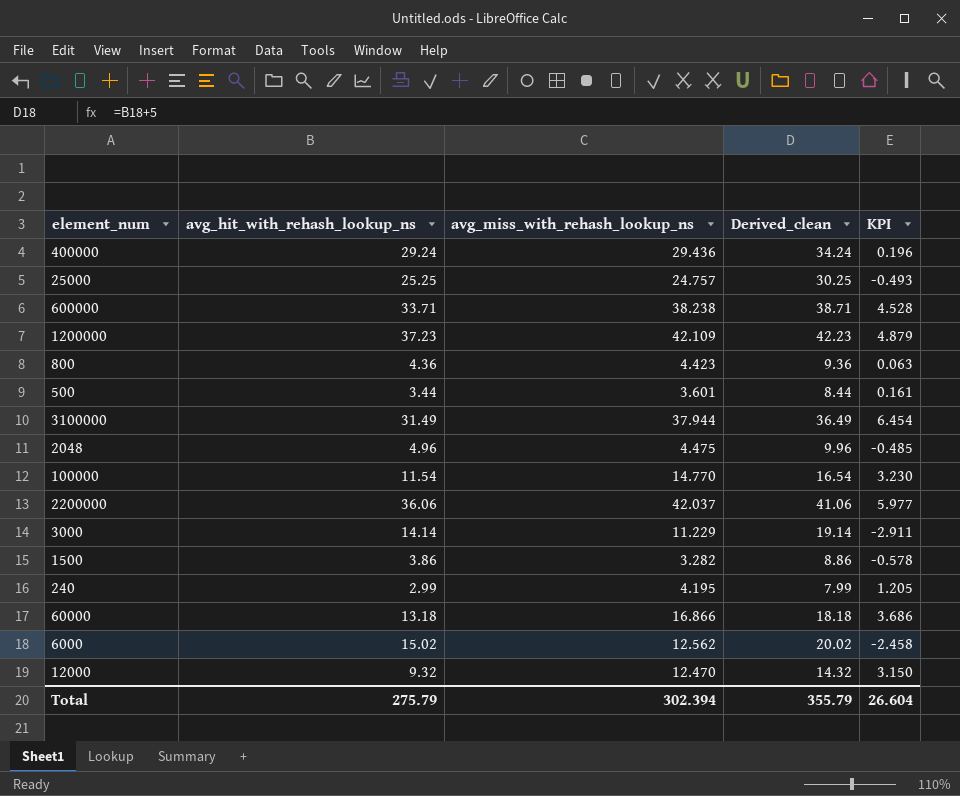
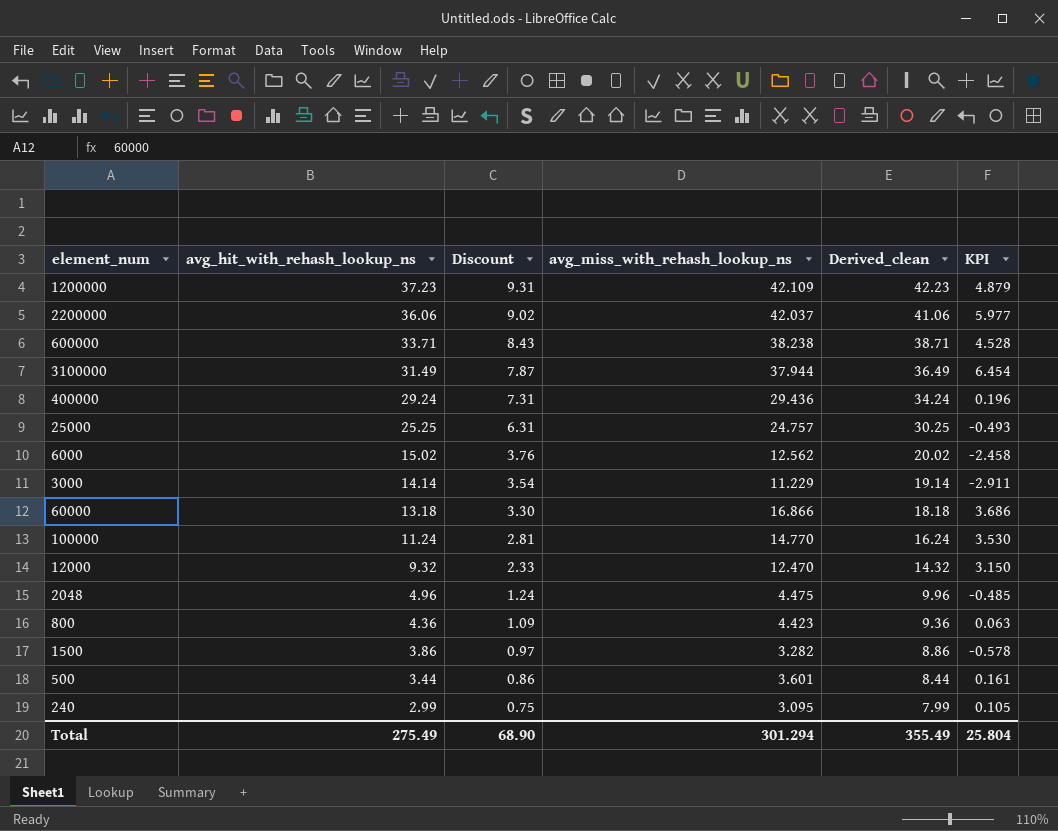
row order: none -> avg_hit_with_rehash_lookup_ns descending
column Discount | formula: none -> [avg_hit_with_rehash_lookup_ns] * 0.25
100000 | avg_hit_with_rehash_lookup_ns: 11.54 -> 11.24
100000 | Derived_clean: 16.54 -> 16.24
100000 | KPI: 3.230 -> 3.530
240 | avg_miss_with_rehash_lookup_ns: 4.195 -> 3.095
240 | KPI: 1.205 -> 0.105
Total | avg_hit_with_rehash_lookup_ns: 275.79 -> 275.49
Total | avg_miss_with_rehash_lookup_ns: 302.394 -> 301.294
Total | Derived_clean: 355.79 -> 355.49
Total | KPI: 26.604 -> 25.804

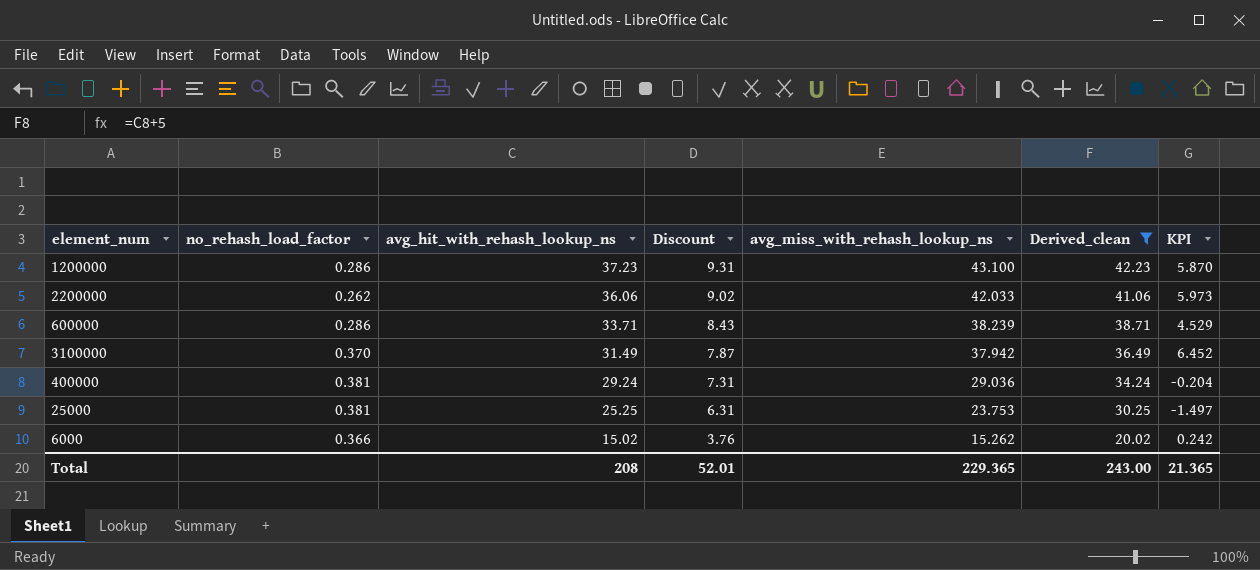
filter: none -> Derived_clean >= 20.02
column no_rehash_load_factor | position: none -> 2
1200000 | avg_miss_with_rehash_lookup_ns: 42.109 -> 43.100
1200000 | KPI: 4.879 -> 5.870
2200000 | avg_miss_with_rehash_lookup_ns: 42.037 -> 42.033
2200000 | KPI: 5.977 -> 5.973
600000 | avg_miss_with_rehash_lookup_ns: 38.238 -> 38.239
600000 | KPI: 4.528 -> 4.529
3100000 | avg_miss_with_rehash_lookup_ns: 37.944 -> 37.942
3100000 | KPI: 6.454 -> 6.452
400000 | avg_miss_with_rehash_lookup_ns: 29.436 -> 29.036
400000 | KPI: 0.196 -> -0.204
25000 | avg_miss_with_rehash_lookup_ns: 24.757 -> 23.753
25000 | KPI: -0.493 -> -1.497
6000 | avg_miss_with_rehash_lookup_ns: 12.562 -> 15.262
6000 | KPI: -2.458 -> 0.242
Total | avg_hit_with_rehash_lookup_ns: 275.49 -> 208
Total | Discount: 68.90 -> 52.01
Total | avg_miss_with_rehash_lookup_ns: 301.294 -> 229.365
Total | Derived_clean: 355.49 -> 243.00
Total | KPI: 25.804 -> 21.365

